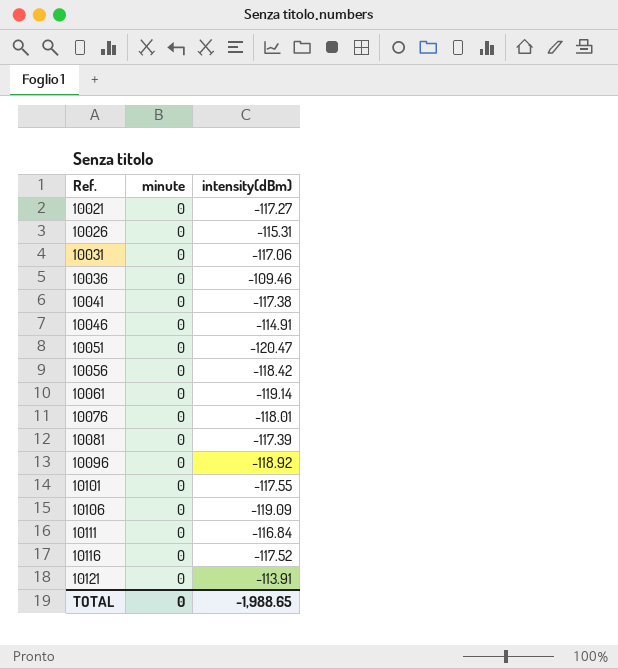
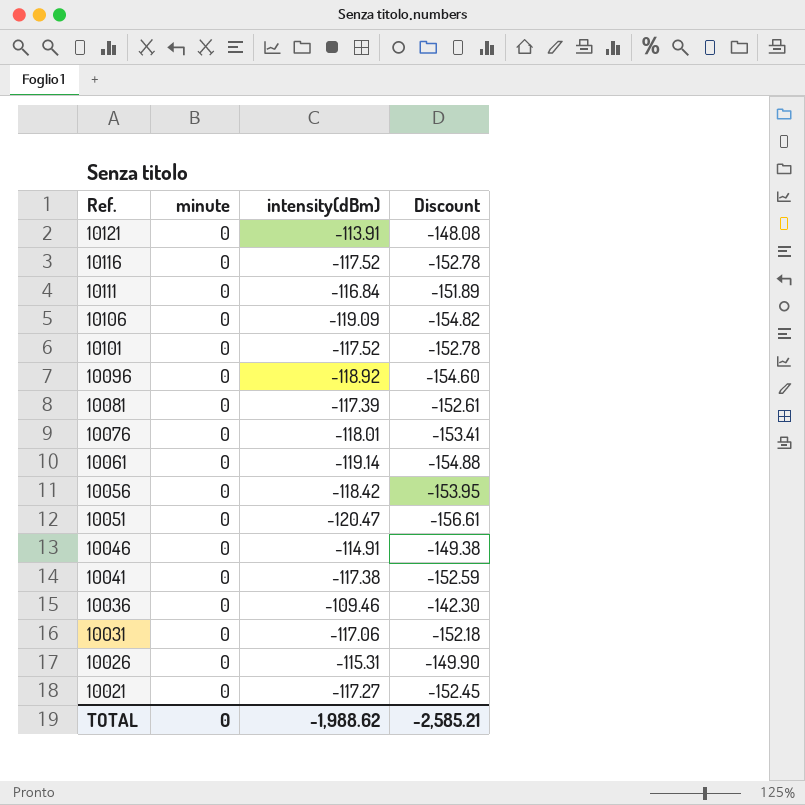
row order: Ref. ascending -> Ref. descending
column Discount | formula: none -> [intensity(dBm)] * 1.3
10101 | intensity(dBm): -117.55 -> -117.52
TOTAL | intensity(dBm): -1,988.65 -> -1,988.62

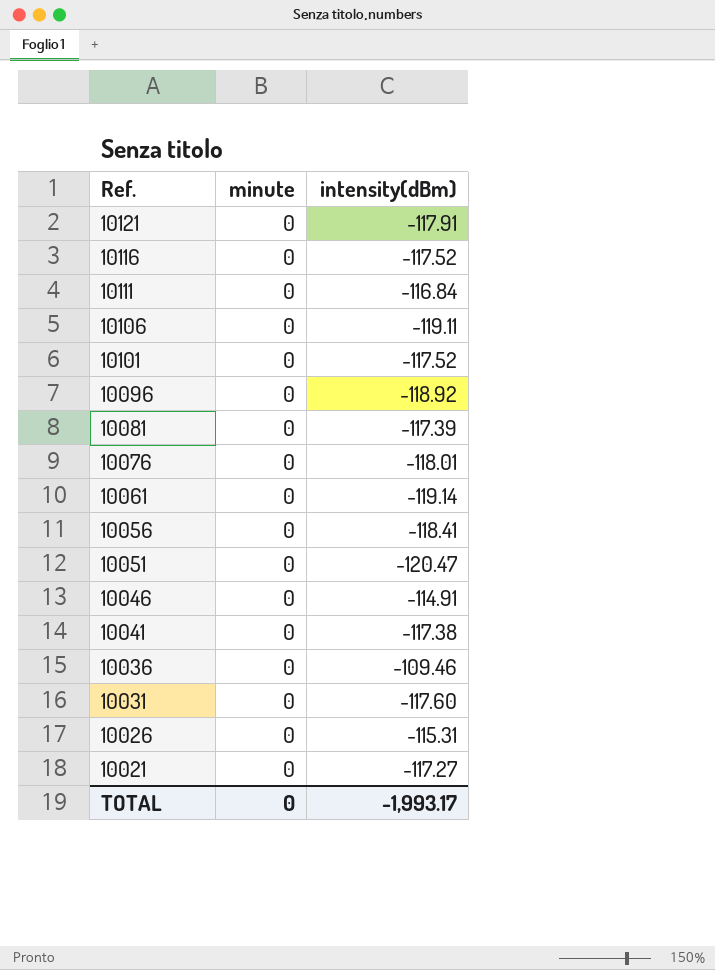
column Discount | formula: [intensity(dBm)] * 1.3 -> none
10121 | intensity(dBm): -113.91 -> -117.91
10106 | intensity(dBm): -119.09 -> -119.11
10056 | intensity(dBm): -118.42 -> -118.41
10031 | intensity(dBm): -117.06 -> -117.60
TOTAL | intensity(dBm): -1,988.62 -> -1,993.17

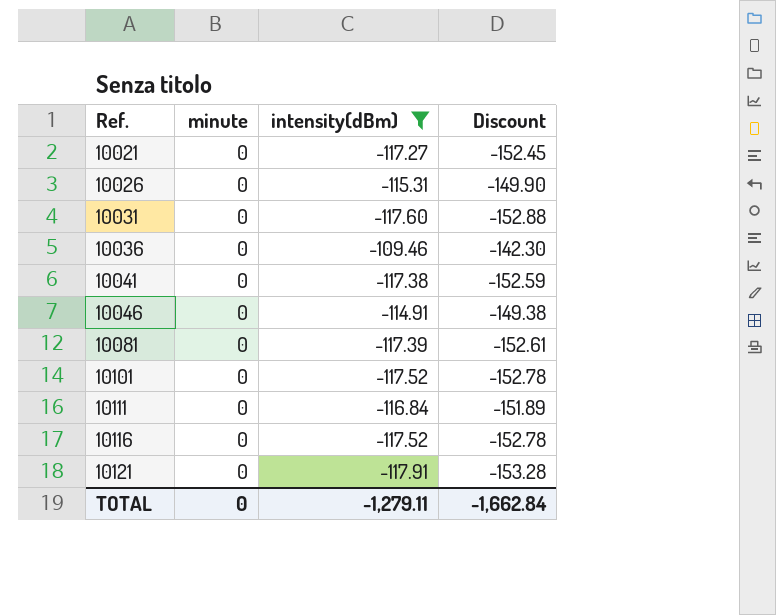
filter: none -> intensity(dBm) >= -117.91
row order: Ref. descending -> Ref. ascending
column Discount | formula: none -> [intensity(dBm)] * 1.3
TOTAL | intensity(dBm): -1,993.17 -> -1,279.11

